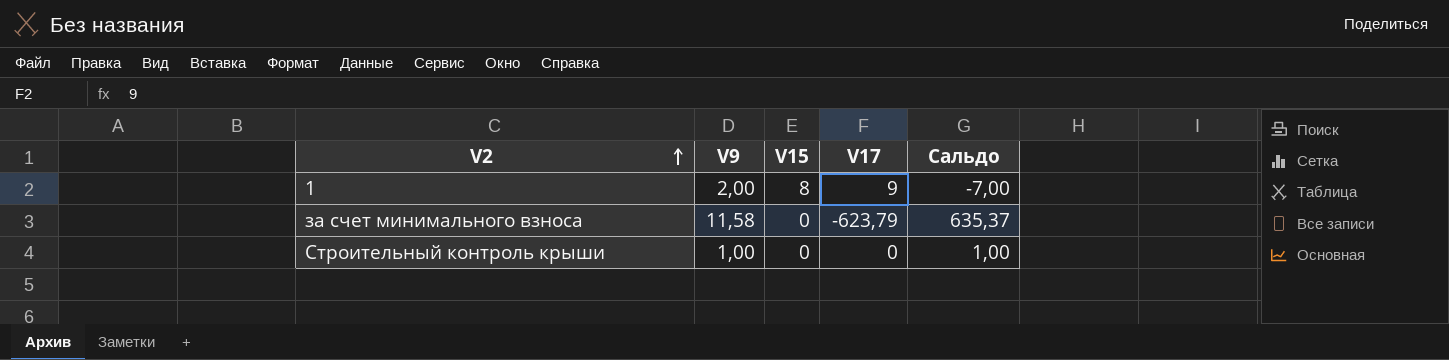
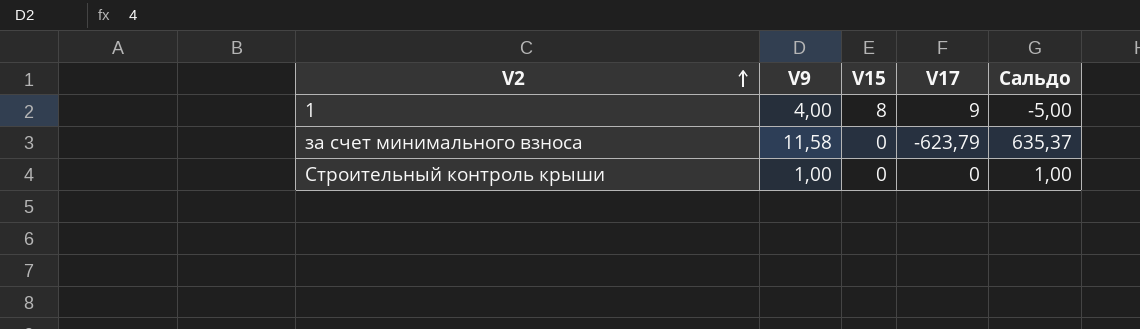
1 | V9: 2,00 -> 4,00
1 | Сальдо: -7,00 -> -5,00

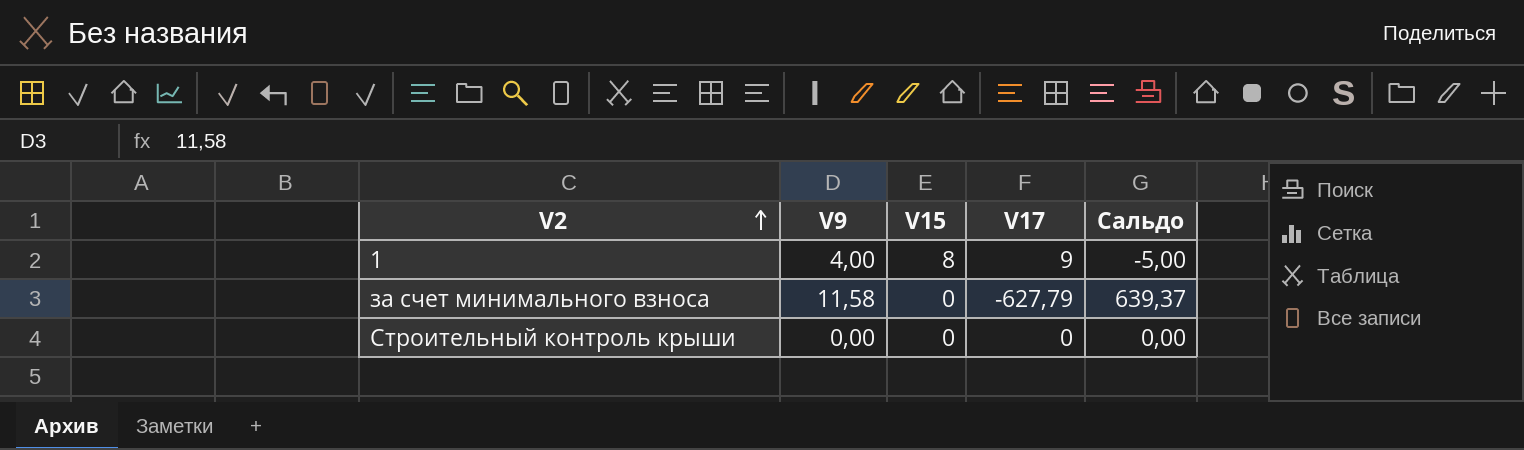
за счет минимального взноса | V17: -623,79 -> -627,79
за счет минимального взноса | Сальдо: 635,37 -> 639,37
Строительный контроль крыши | V9: 1,00 -> 0,00
Строительный контроль крыши | Сальдо: 1,00 -> 0,00

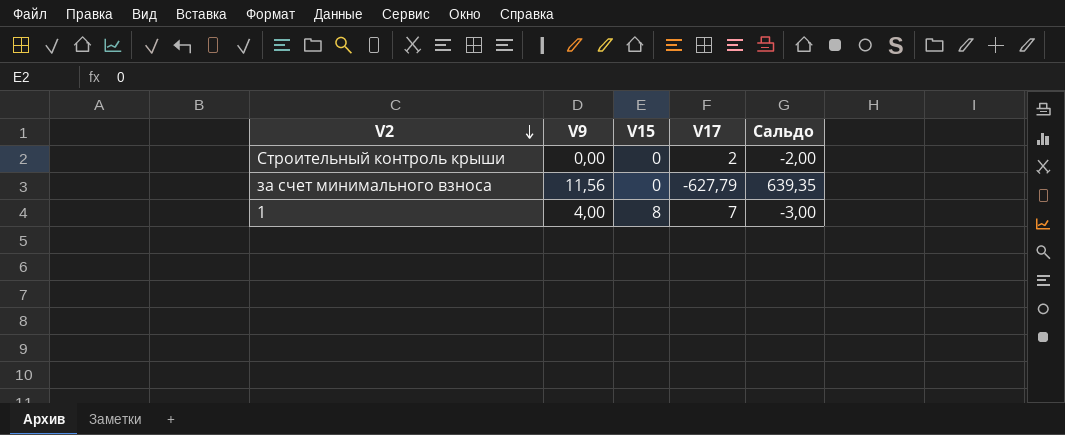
row order: V2 ascending -> V2 descending
Строительный контроль крыши | V17: 0 -> 2
Строительный контроль крыши | Сальдо: 0,00 -> -2,00
за счет минимального взноса | V9: 11,58 -> 11,56
за счет минимального взноса | Сальдо: 639,37 -> 639,35
1 | V17: 9 -> 7
1 | Сальдо: -5,00 -> -3,00

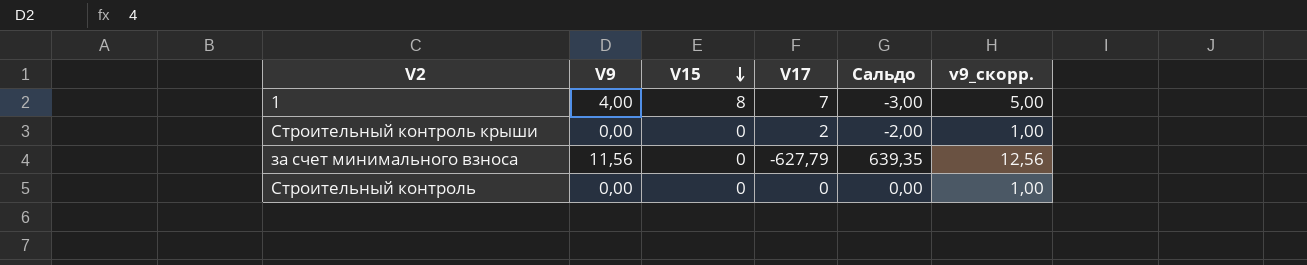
row order: V2 descending -> V15 descending
column v9_скорр. | formula: none -> [V9] + 1
row Строительный контроль: none -> 0,00 | 0 | 0 | 0,00 | 1,00

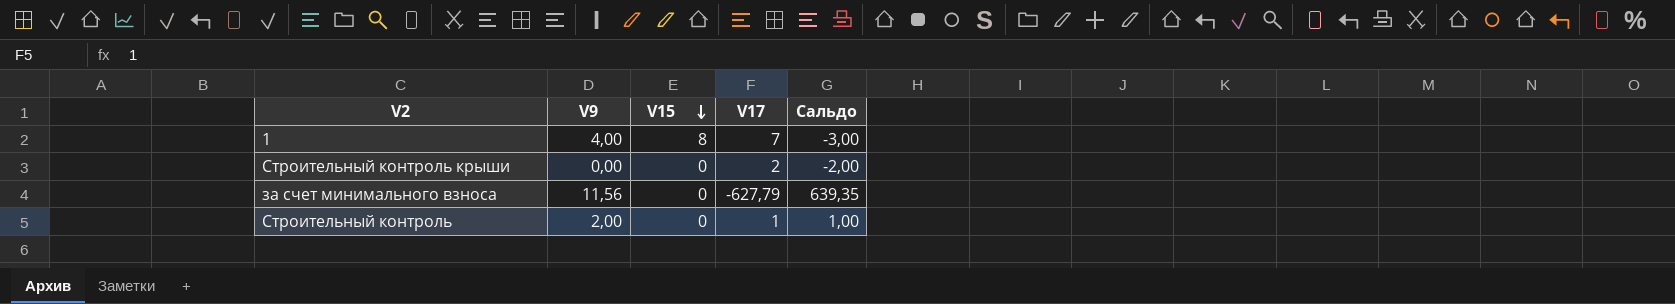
column v9_скорр. | formula: [V9] + 1 -> none
Строительный контроль | V9: 0,00 -> 2,00
Строительный контроль | V17: 0 -> 1
Строительный контроль | Сальдо: 0,00 -> 1,00

